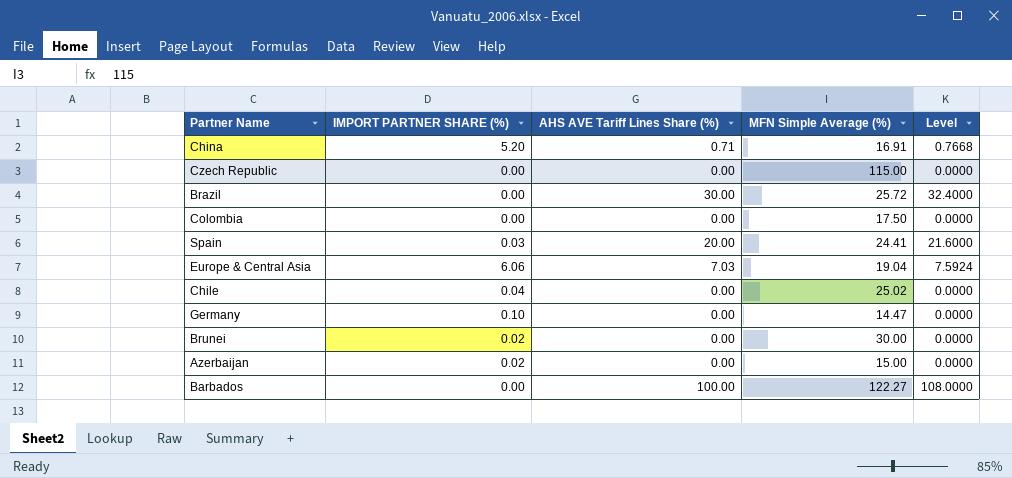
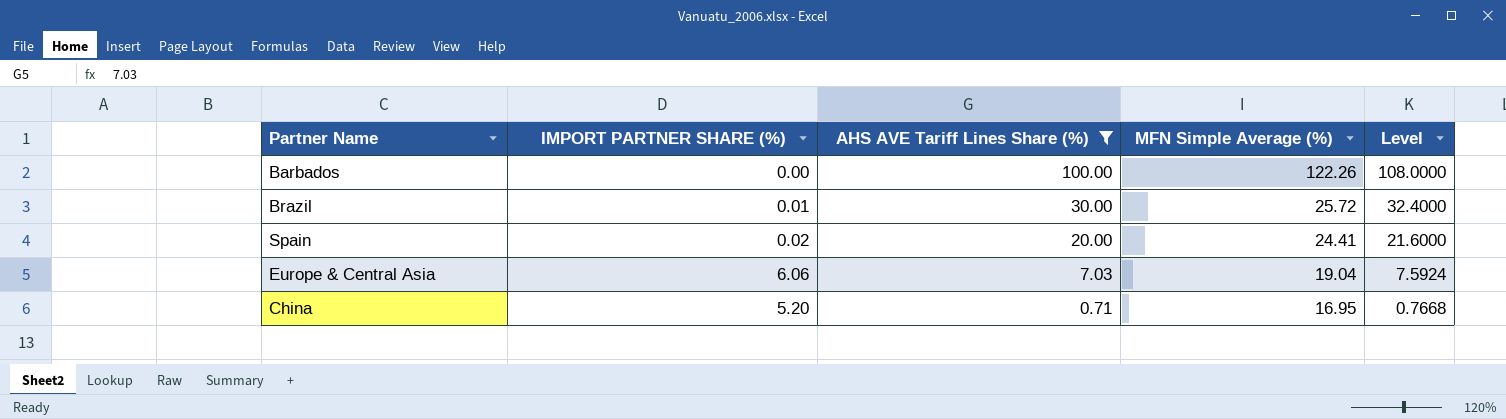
filter: none -> AHS AVE Tariff Lines Share (%) != 0.00
row order: none -> AHS AVE Tariff Lines Share (%) descending
Barbados | MFN Simple Average (%): 122.27 -> 122.26
Brazil | IMPORT PARTNER SHARE (%): 0.00 -> 0.01
Spain | IMPORT PARTNER SHARE (%): 0.03 -> 0.02
China | MFN Simple Average (%): 16.91 -> 16.95

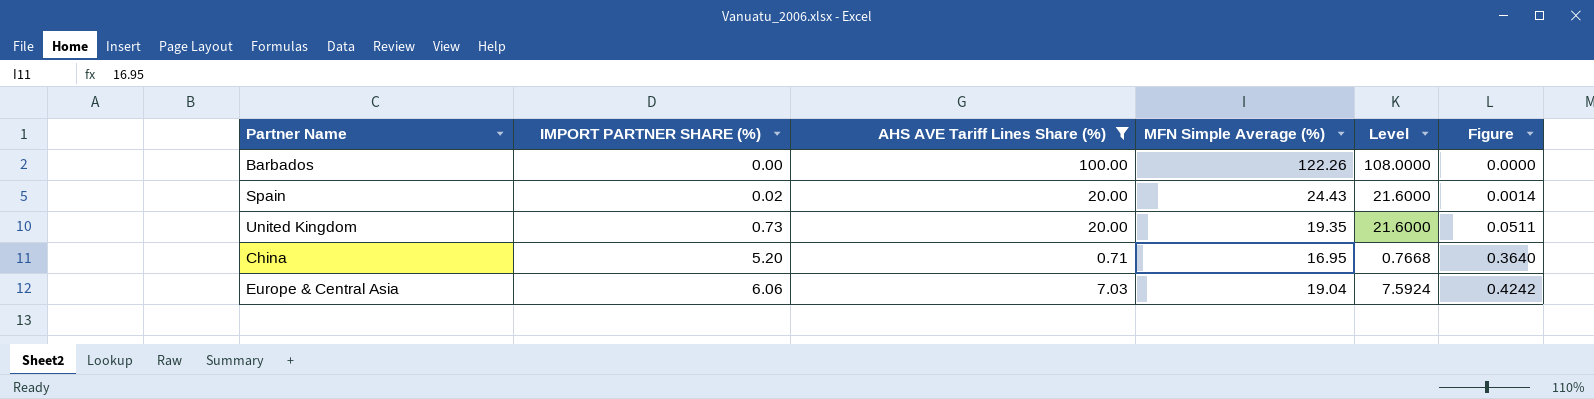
row order: AHS AVE Tariff Lines Share (%) descending -> IMPORT PARTNER SHARE (%) ascending
column Figure | formula: none -> [IMPORT PARTNER SHARE (%)] * 0.07
row Brazil: 0.01 | 30.00 | 25.72 | 32.4000 -> none
Spain | MFN Simple Average (%): 24.41 -> 24.43
row United Kingdom: none -> 0.73 | 20.00 | 19.35 | 21.6000 | 0.0511

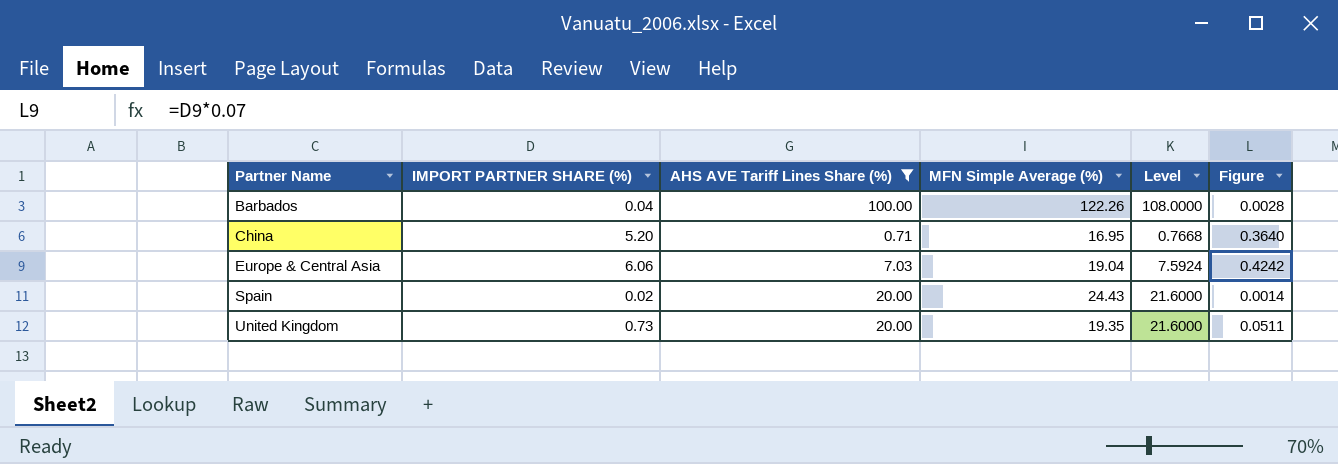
row order: IMPORT PARTNER SHARE (%) ascending -> Partner Name ascending
Barbados | IMPORT PARTNER SHARE (%): 0.00 -> 0.04
Barbados | Figure: 0.0000 -> 0.0028

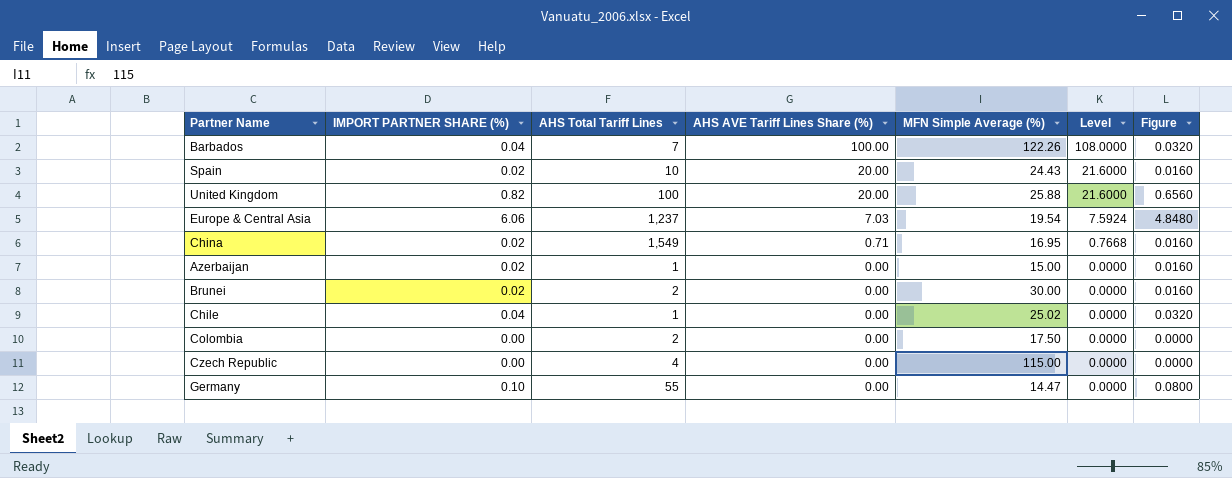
filter: AHS AVE Tariff Lines Share (%) != 0.00 -> none
row order: Partner Name ascending -> AHS AVE Tariff Lines Share (%) descending
column AHS Total Tariff Lines | position: none -> 3
column Figure | formula: [IMPORT PARTNER SHARE (%)] * 0.07 -> [IMPORT PARTNER SHARE (%)] * 0.8
United Kingdom | IMPORT PARTNER SHARE (%): 0.73 -> 0.82
United Kingdom | MFN Simple Average (%): 19.35 -> 25.88
Europe & Central Asia | MFN Simple Average (%): 19.04 -> 19.54
China | IMPORT PARTNER SHARE (%): 5.20 -> 0.02

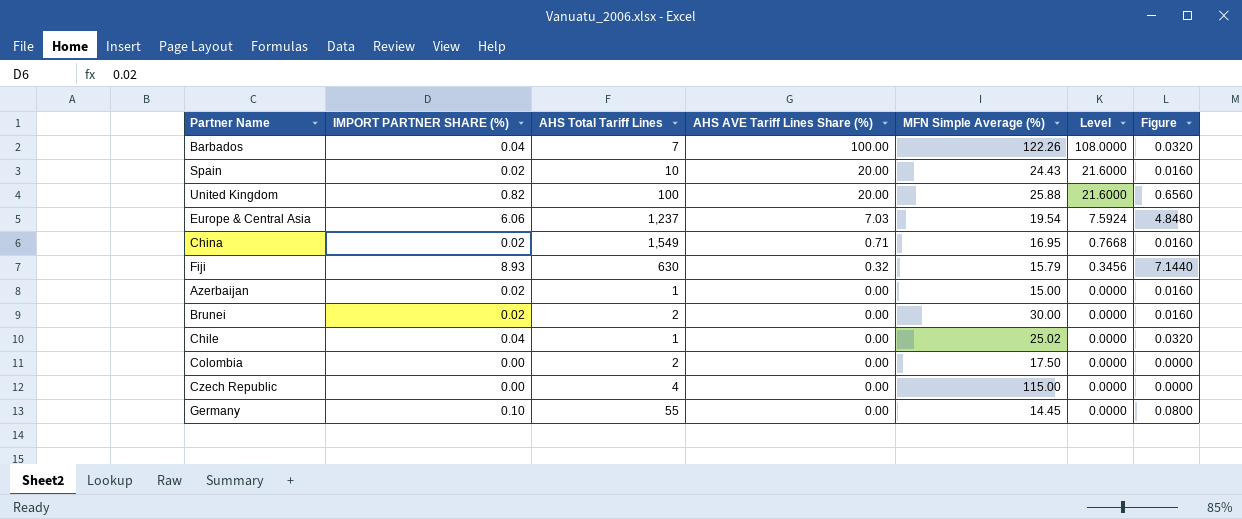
row Fiji: none -> 8.93 | 630 | 0.32 | 15.79 | 0.3456 | 7.1440
Germany | MFN Simple Average (%): 14.47 -> 14.45

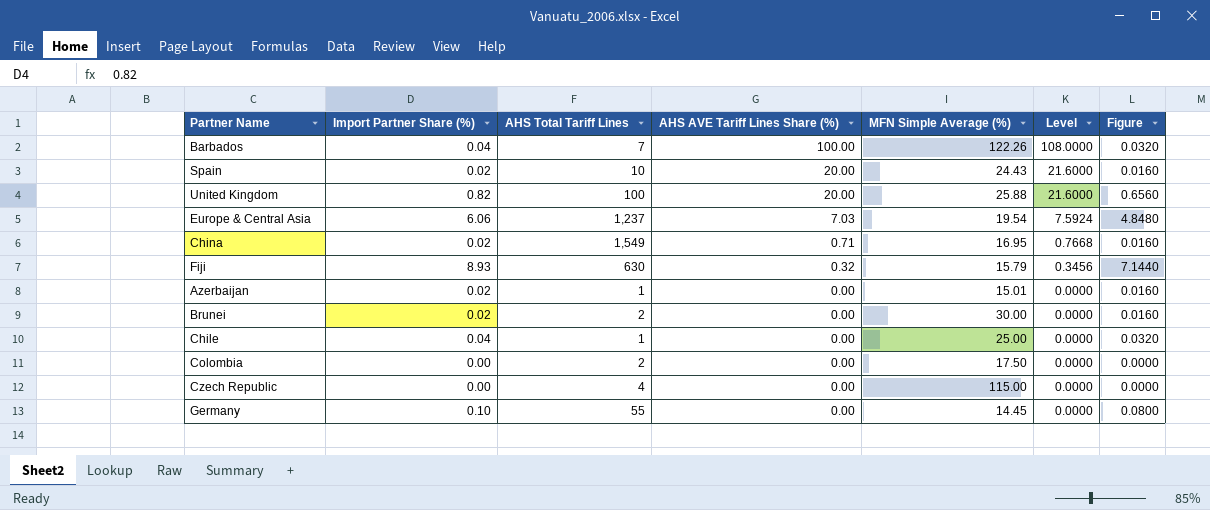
column name: IMPORT PARTNER SHARE (%) -> Import Partner Share (%)
Azerbaijan | MFN Simple Average (%): 15.00 -> 15.01
Chile | MFN Simple Average (%): 25.02 -> 25.00

